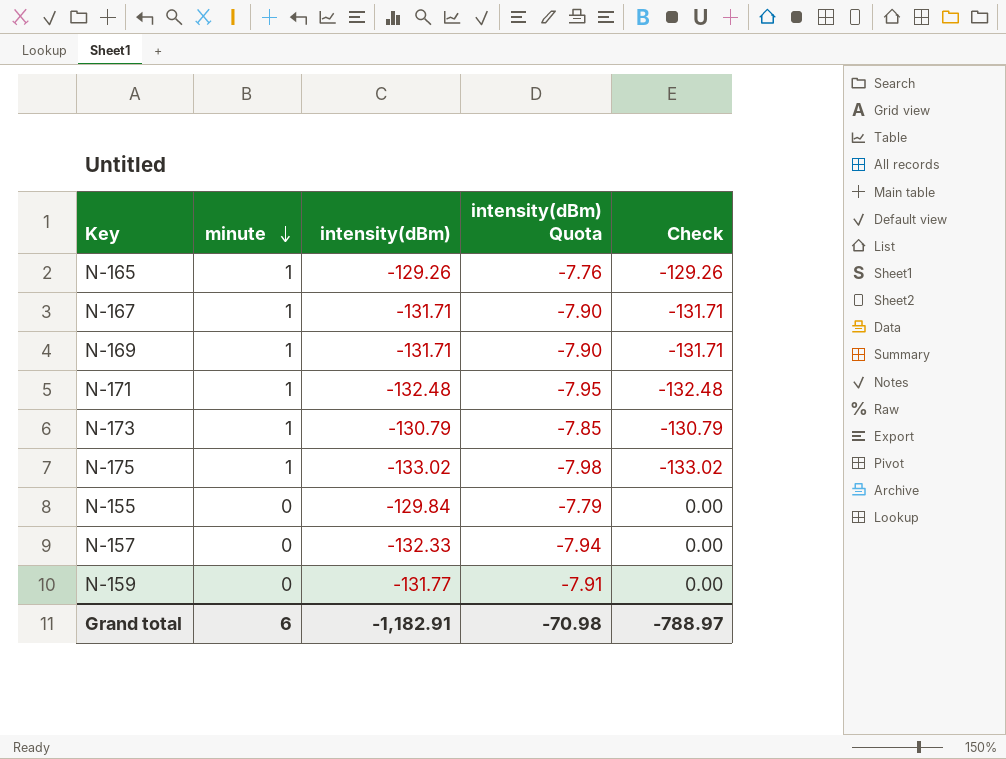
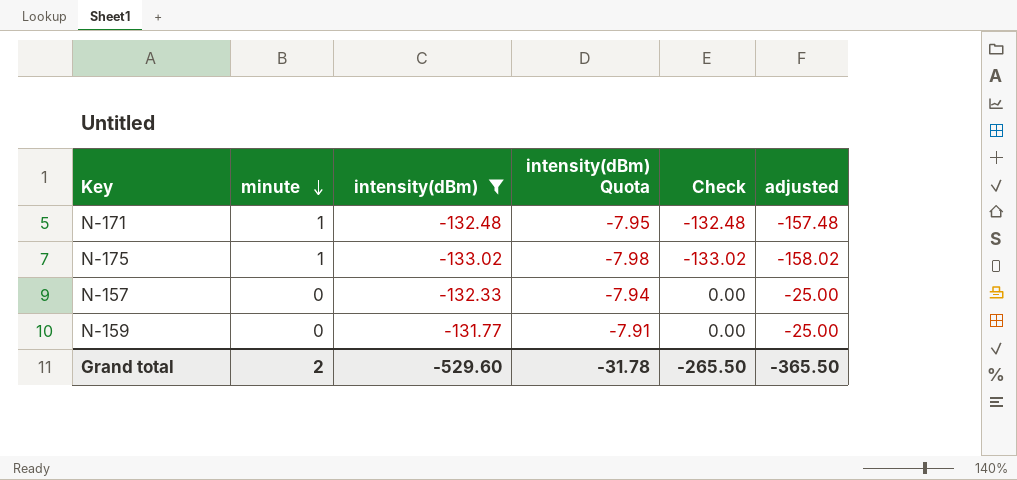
filter: none -> intensity(dBm) <= -131.77
column adjusted | formula: none -> [Check] - 25
Grand total | minute: 6 -> 2
Grand total | intensity(dBm): -1,182.91 -> -529.60
Grand total | intensity(dBm) Quota: -70.98 -> -31.78
Grand total | Check: -788.97 -> -265.50

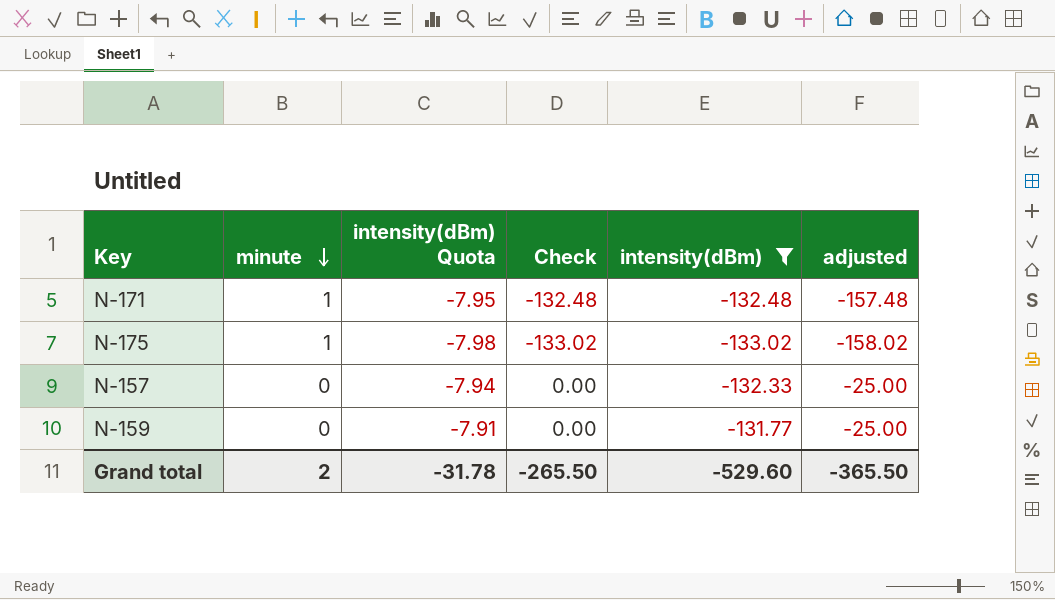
column intensity(dBm) | position: 3 -> 5

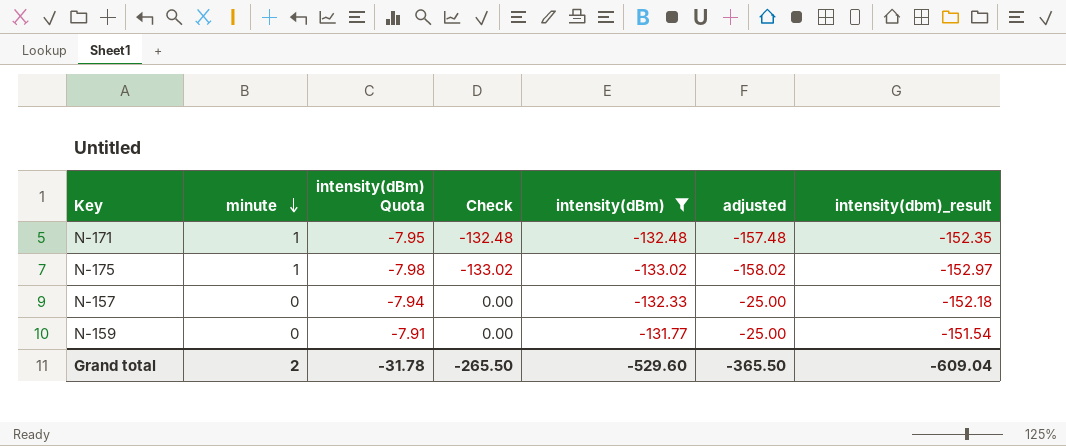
column intensity(dbm)_result | formula: none -> [intensity(dBm)] * 1.15

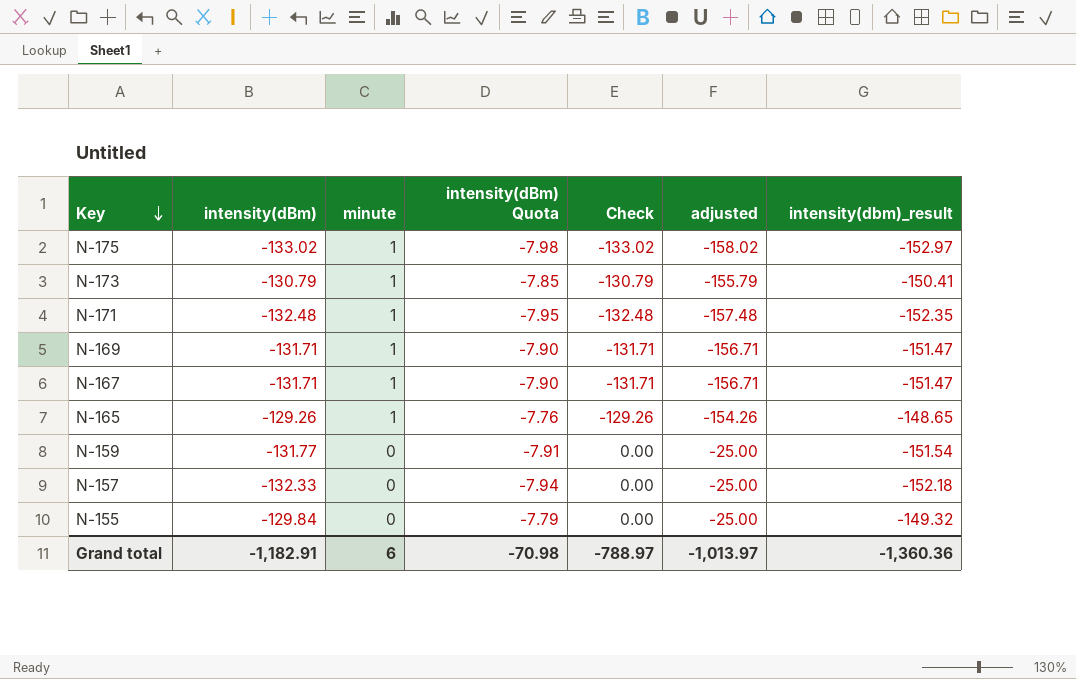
filter: intensity(dBm) <= -131.77 -> none
row order: minute descending -> Key descending
column intensity(dBm) | position: 5 -> 2
Grand total | intensity(dBm): -529.60 -> -1,182.91
Grand total | minute: 2 -> 6
Grand total | intensity(dBm) Quota: -31.78 -> -70.98
Grand total | Check: -265.50 -> -788.97
Grand total | adjusted: -365.50 -> -1,013.97
Grand total | intensity(dbm)_result: -609.04 -> -1,360.36

